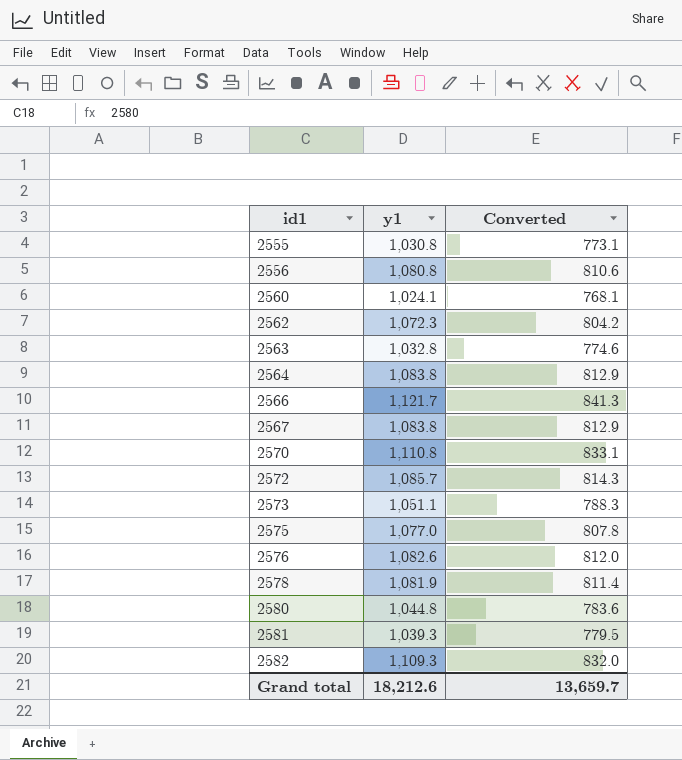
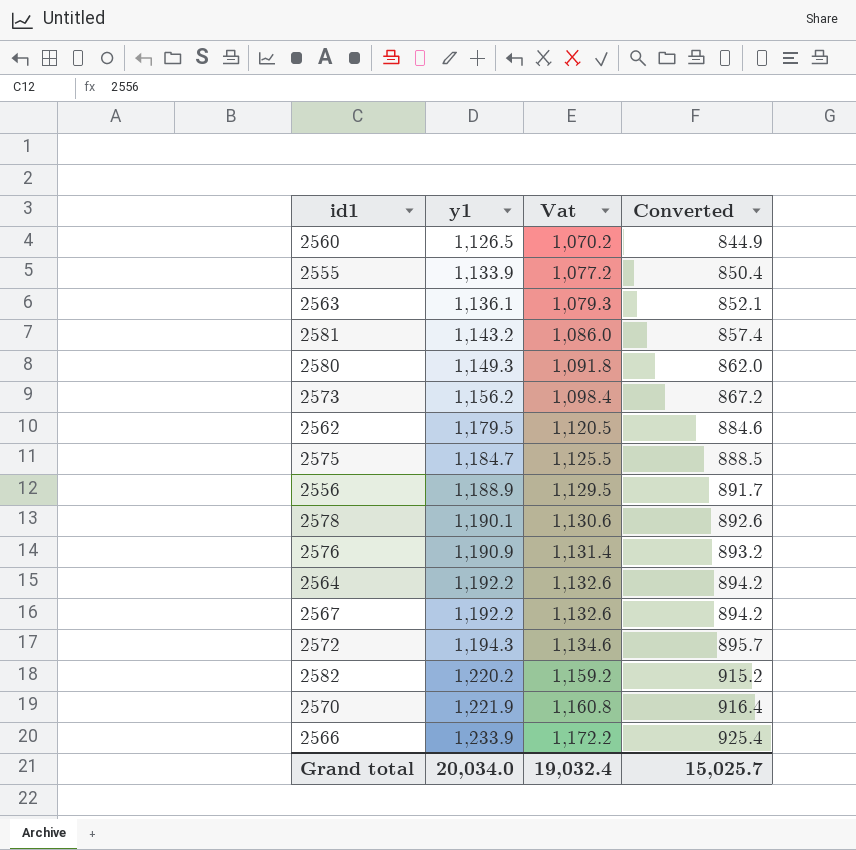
row order: id1 ascending -> y1 ascending
column Vat | formula: none -> [y1] * 0.95
2560 | y1: 1,024.1 -> 1,126.5
2560 | Converted: 768.1 -> 844.9
2555 | y1: 1,030.8 -> 1,133.9
2555 | Converted: 773.1 -> 850.4
2563 | y1: 1,032.8 -> 1,136.1
2563 | Converted: 774.6 -> 852.1
2581 | y1: 1,039.3 -> 1,143.2
2581 | Converted: 779.5 -> 857.4
2580 | y1: 1,044.8 -> 1,149.3
2580 | Converted: 783.6 -> 862.0
2573 | y1: 1,051.1 -> 1,156.2
2573 | Converted: 788.3 -> 867.2
2562 | y1: 1,072.3 -> 1,179.5
2562 | Converted: 804.2 -> 884.6
2575 | y1: 1,077.0 -> 1,184.7
2575 | Converted: 807.8 -> 888.5
2556 | y1: 1,080.8 -> 1,188.9
2556 | Converted: 810.6 -> 891.7
2578 | y1: 1,081.9 -> 1,190.1
2578 | Converted: 811.4 -> 892.6
2576 | y1: 1,082.6 -> 1,190.9
2576 | Converted: 812.0 -> 893.2
2564 | y1: 1,083.8 -> 1,192.2
2564 | Converted: 812.9 -> 894.2
2567 | y1: 1,083.8 -> 1,192.2
2567 | Converted: 812.9 -> 894.2
2572 | y1: 1,085.7 -> 1,194.3
2572 | Converted: 814.3 -> 895.7
2582 | y1: 1,109.3 -> 1,220.2
2582 | Converted: 832.0 -> 915.2
2570 | y1: 1,110.8 -> 1,221.9
2570 | Converted: 833.1 -> 916.4
2566 | y1: 1,121.7 -> 1,233.9
2566 | Converted: 841.3 -> 925.4
Grand total | y1: 18,212.6 -> 20,034.0
Grand total | Converted: 13,659.7 -> 15,025.7

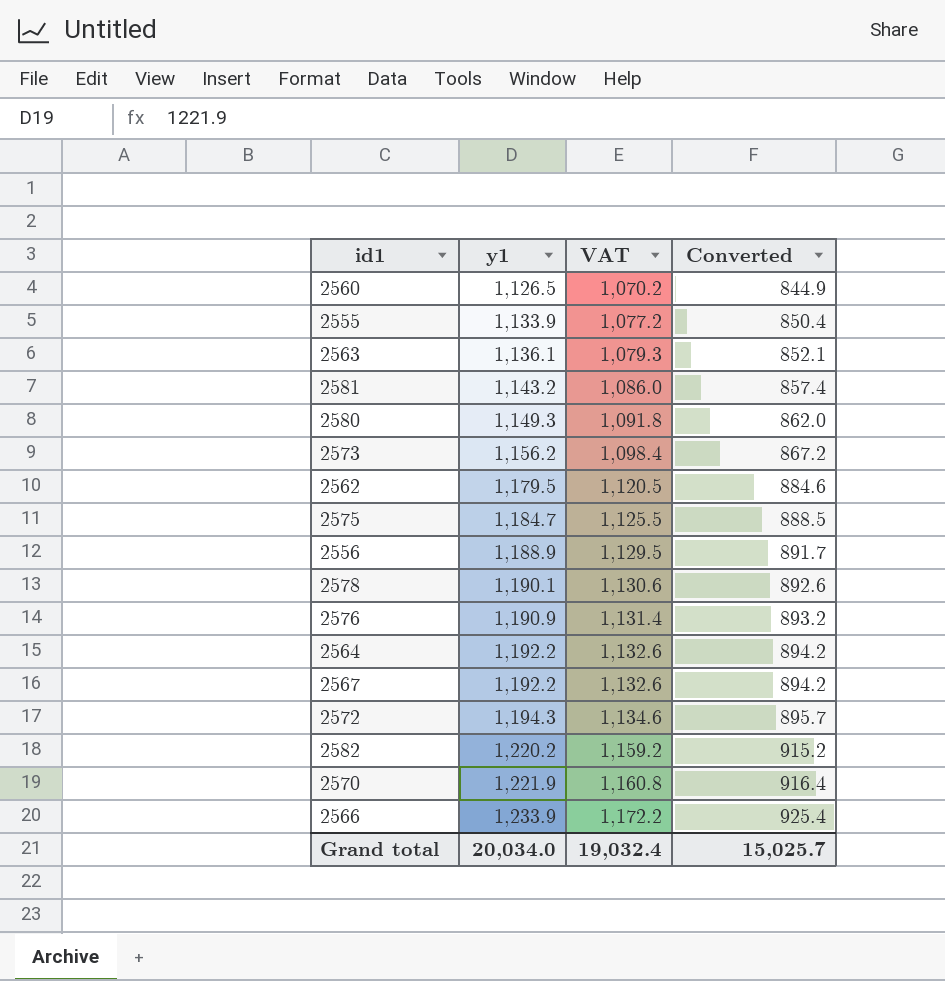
column name: Vat -> VAT

